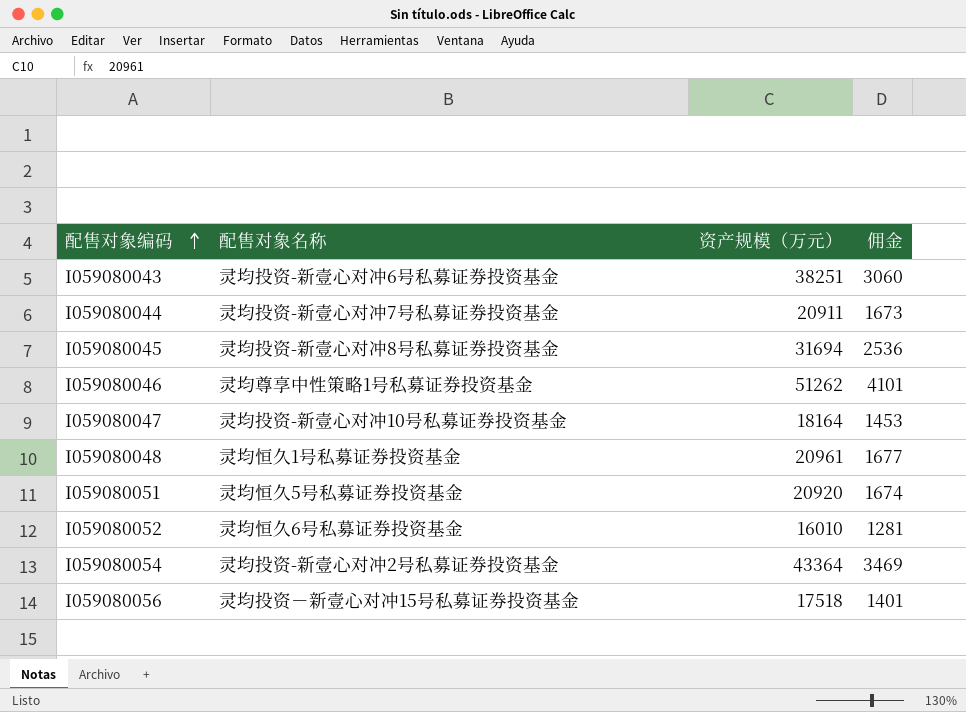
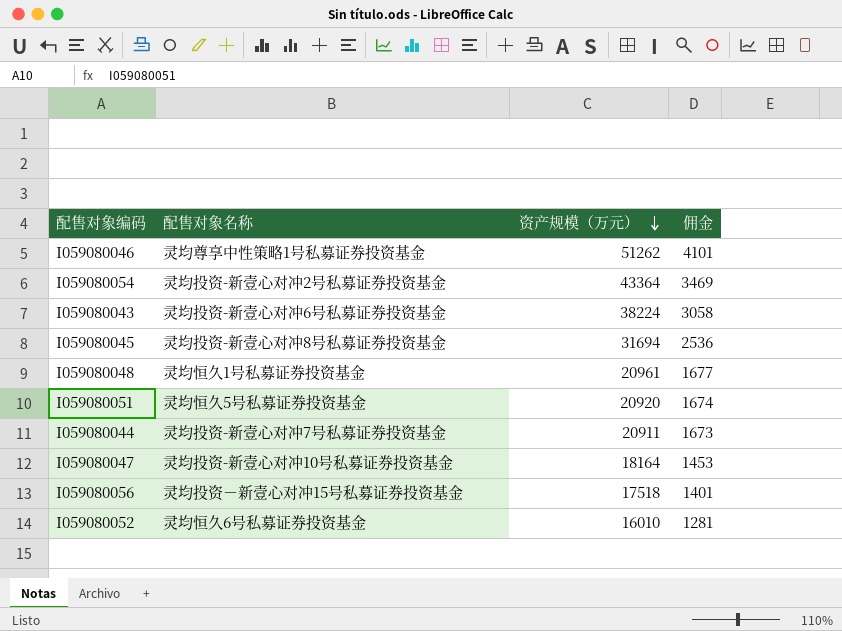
row order: 配售对象编码 ascending -> 资产规模（万元） descending
I059080043 | 资产规模（万元）: 38251 -> 38224
I059080043 | 佣金: 3060 -> 3058

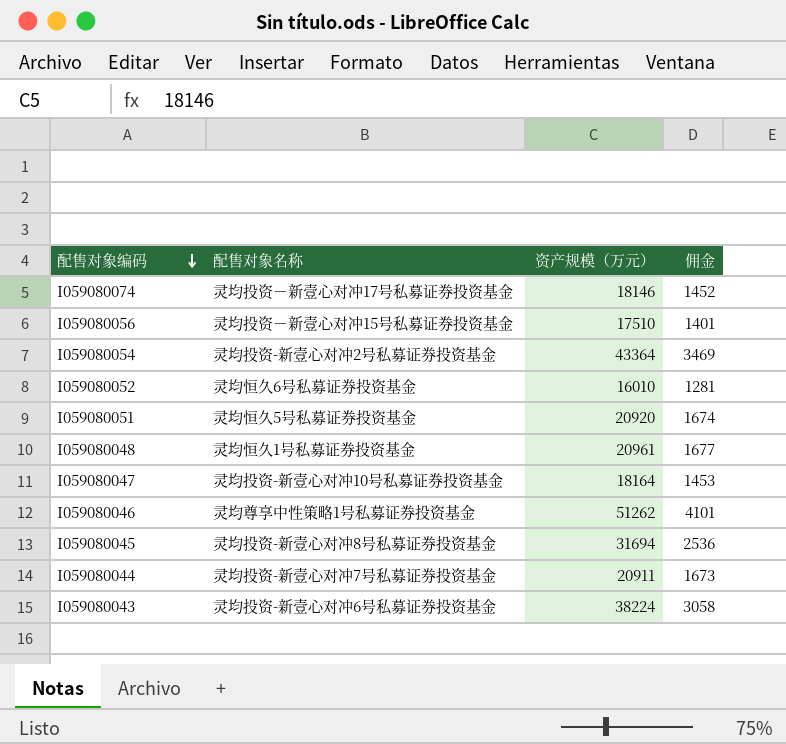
row order: 资产规模（万元） descending -> 配售对象编码 descending
row I059080074: none -> 灵均投资－新壹心对冲17号私募证券投资基金 | 18146 | 1452
I059080056 | 资产规模（万元）: 17518 -> 17510

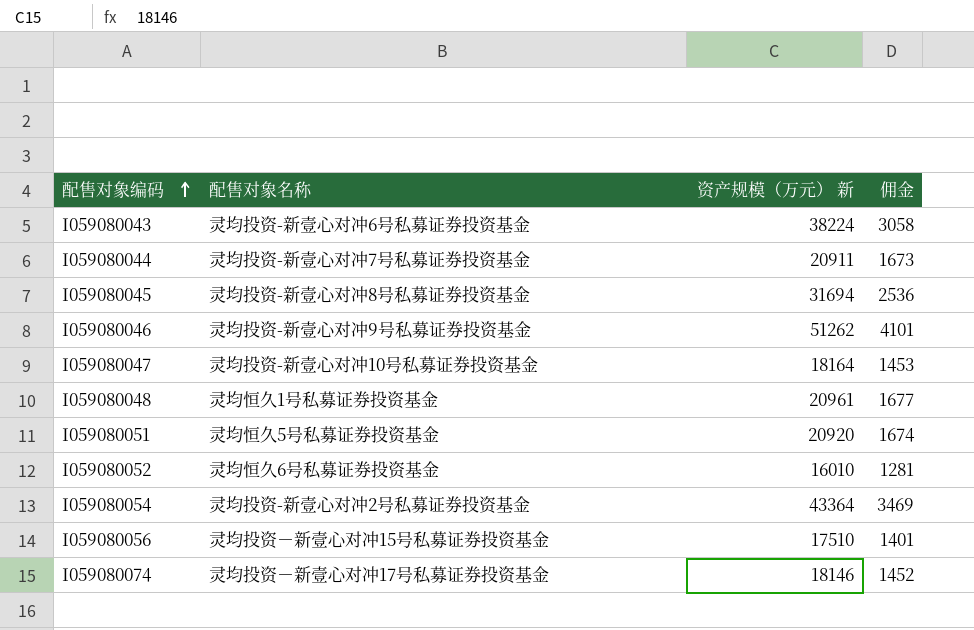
row order: 配售对象编码 descending -> 配售对象编码 ascending
column name: 资产规模（万元） -> 资产规模（万元） 新
I059080046 | 配售对象名称: 灵均尊享中性策略1号私募证券投资基金 -> 灵均投资-新壹心对冲9号私募证券投资基金

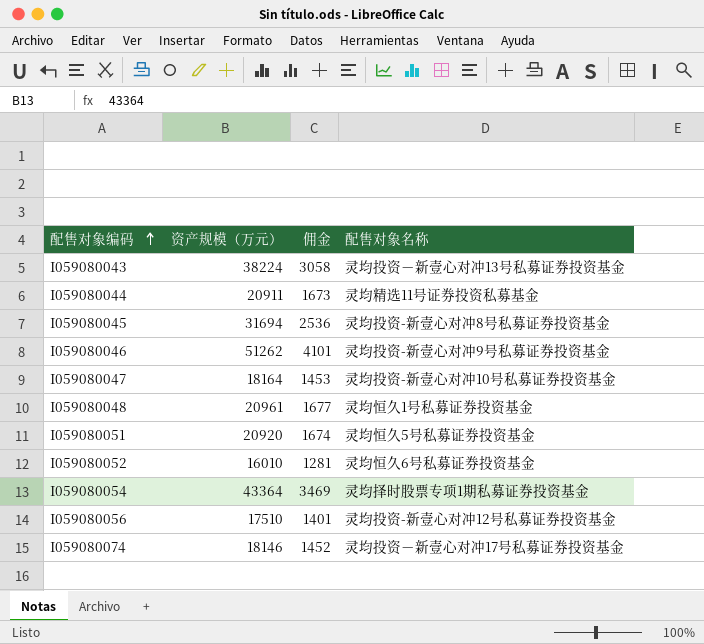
column name: 资产规模（万元） 新 -> 资产规模（万元）
column 配售对象名称 | position: 2 -> 4
I059080043 | 配售对象名称: 灵均投资-新壹心对冲6号私募证券投资基金 -> 灵均投资－新壹心对冲13号私募证券投资基金
I059080044 | 配售对象名称: 灵均投资-新壹心对冲7号私募证券投资基金 -> 灵均精选11号证券投资私募基金
I059080054 | 配售对象名称: 灵均投资-新壹心对冲2号私募证券投资基金 -> 灵均择时股票专项1期私募证券投资基金
I059080056 | 配售对象名称: 灵均投资－新壹心对冲15号私募证券投资基金 -> 灵均投资-新壹心对冲12号私募证券投资基金

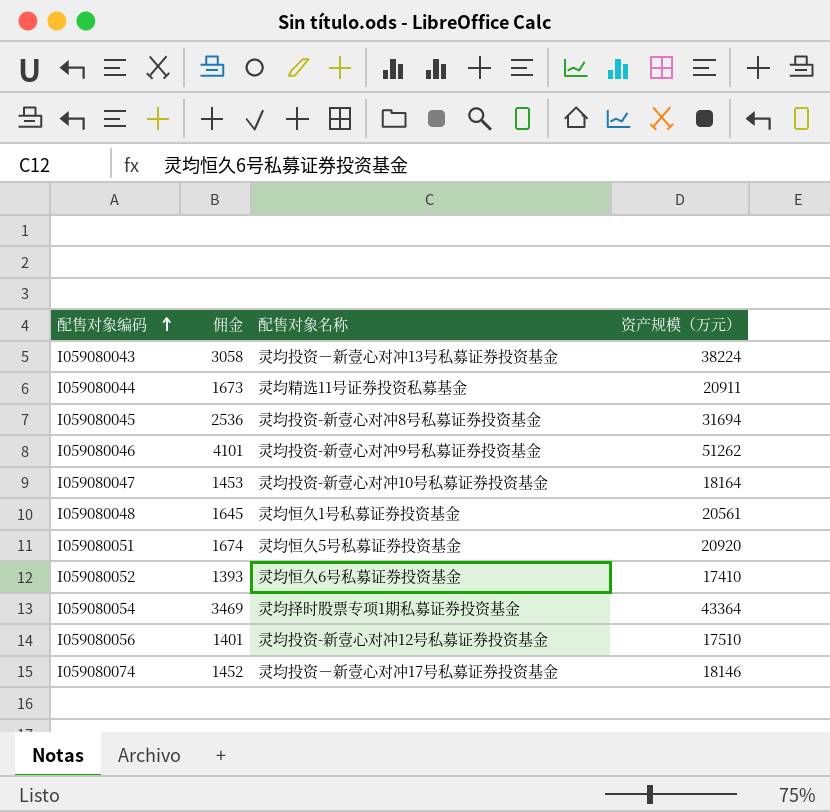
column 资产规模（万元） | position: 2 -> 4
I059080048 | 佣金: 1677 -> 1645
I059080048 | 资产规模（万元）: 20961 -> 20561
I059080052 | 佣金: 1281 -> 1393
I059080052 | 资产规模（万元）: 16010 -> 17410

